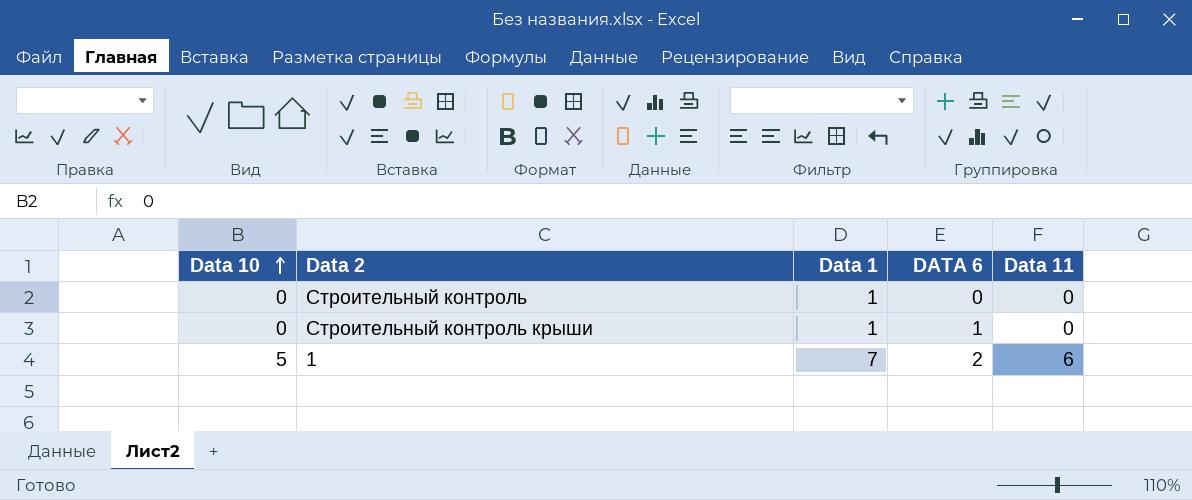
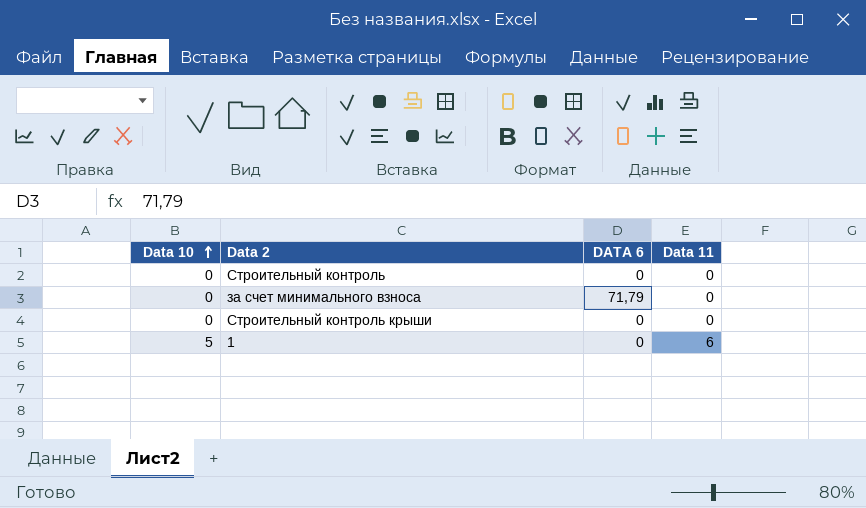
column Data 1 | position: 3 -> none
row за счет минимального взноса: none -> 0 | 71,79 | 0
Строительный контроль крыши | DATA 6: 1 -> 0
1 | DATA 6: 2 -> 0

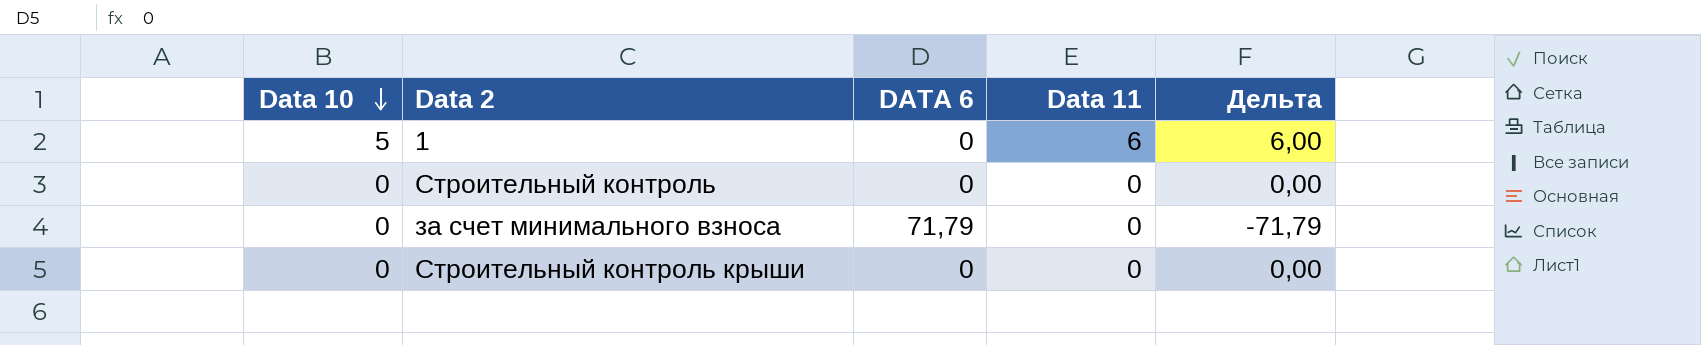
row order: Data 10 ascending -> Data 10 descending
column Дельта | formula: none -> [Data 11] - [DATA 6]

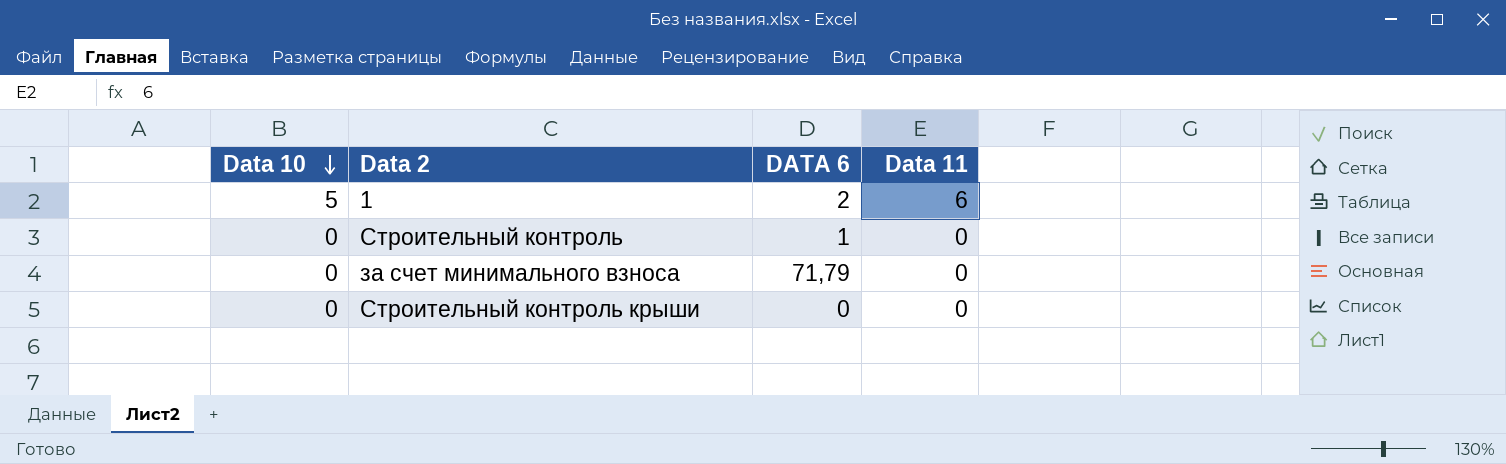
column Дельта | formula: [Data 11] - [DATA 6] -> none
1 | DATA 6: 0 -> 2
Строительный контроль | DATA 6: 0 -> 1

